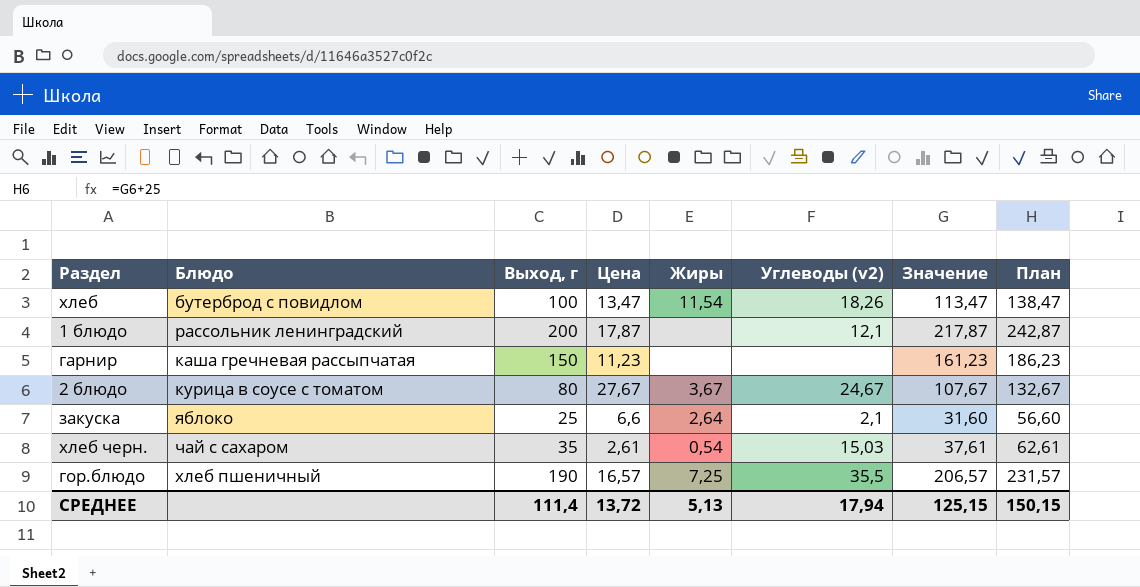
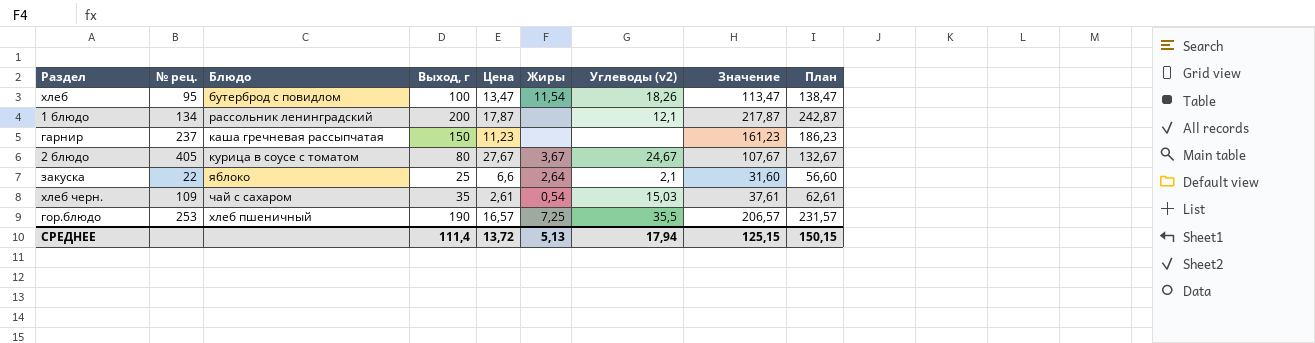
column № рец. | position: none -> 2

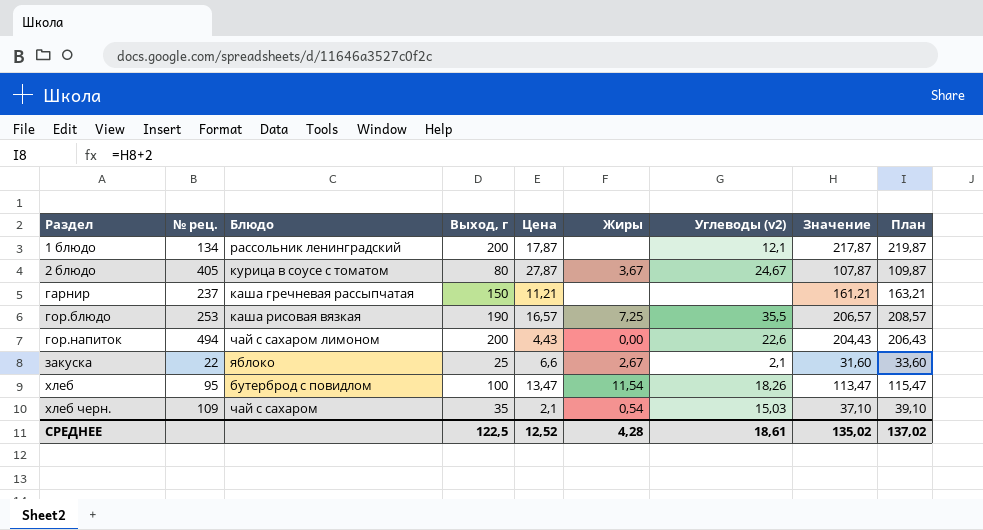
row order: none -> Раздел ascending
column План | formula: [Значение] + 25 -> [Значение] + 2
2 блюдо | Цена: 27,67 -> 27,87
2 блюдо | Значение: 107,67 -> 107,87
гарнир | Цена: 11,23 -> 11,21
гарнир | Значение: 161,23 -> 161,21
гор.блюдо | Блюдо: хлеб пшеничный -> каша рисовая вязкая
row гор.напиток: none -> 494 | чай с сахаром лимоном | 200 | 4,43 | 0,00 | 22,6 | 204,43 | 206,43
закуска | Жиры: 2,64 -> 2,67
хлеб черн. | Цена: 2,61 -> 2,1
хлеб черн. | Значение: 37,61 -> 37,10
СРЕДНЕЕ | Выход, г: 111,4 -> 122,5
СРЕДНЕЕ | Цена: 13,72 -> 12,52
СРЕДНЕЕ | Жиры: 5,13 -> 4,28
СРЕДНЕЕ | Углеводы (v2): 17,94 -> 18,61
СРЕДНЕЕ | Значение: 125,15 -> 135,02
СРЕДНЕЕ | План: 150,15 -> 137,02

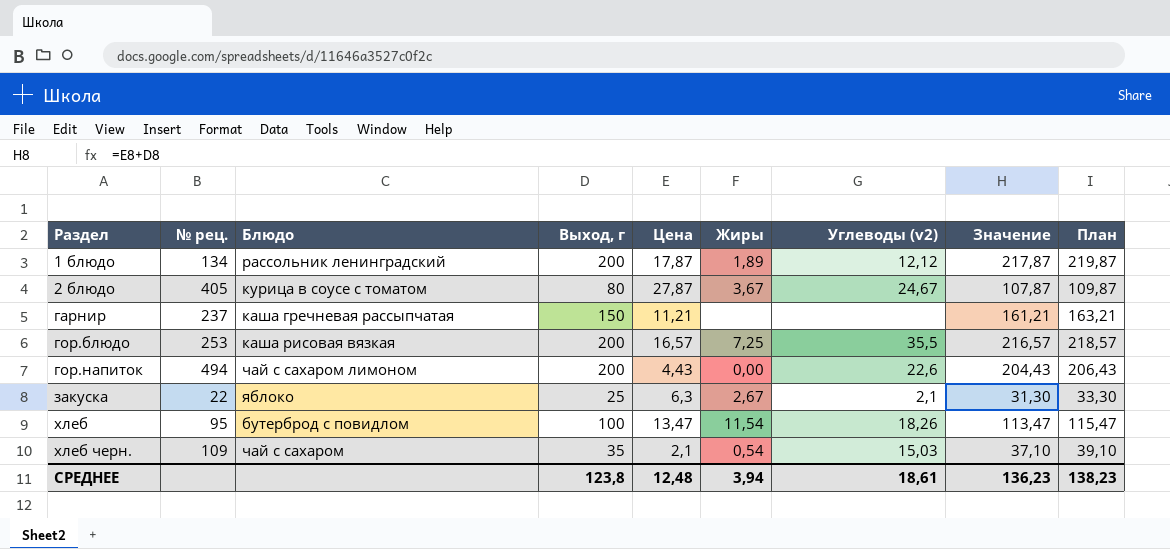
1 блюдо | Жиры: none -> 1,89
1 блюдо | Углеводы (v2): 12,1 -> 12,12
гор.блюдо | Выход, г: 190 -> 200
гор.блюдо | Значение: 206,57 -> 216,57
гор.блюдо | План: 208,57 -> 218,57
закуска | Цена: 6,6 -> 6,3
закуска | Значение: 31,60 -> 31,30
закуска | План: 33,60 -> 33,30
СРЕДНЕЕ | Выход, г: 122,5 -> 123,8
СРЕДНЕЕ | Цена: 12,52 -> 12,48
СРЕДНЕЕ | Жиры: 4,28 -> 3,94
СРЕДНЕЕ | Значение: 135,02 -> 136,23
СРЕДНЕЕ | План: 137,02 -> 138,23

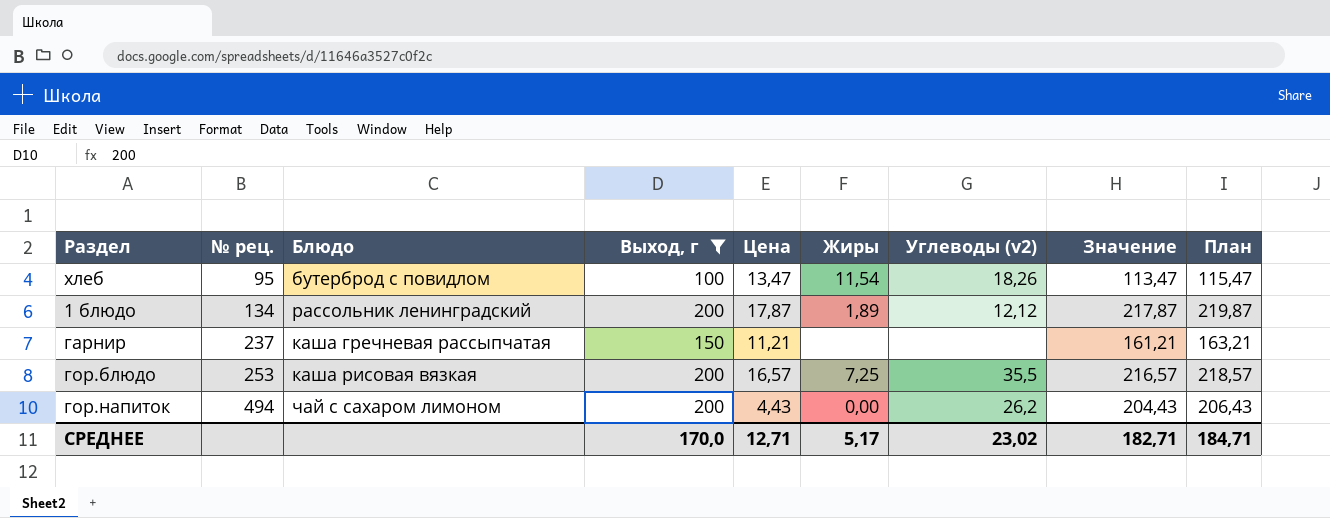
filter: none -> Выход, г >= 100
row order: Раздел ascending -> № рец. ascending
гор.напиток | Углеводы (v2): 22,6 -> 26,2
СРЕДНЕЕ | Выход, г: 123,8 -> 170,0
СРЕДНЕЕ | Цена: 12,48 -> 12,71
СРЕДНЕЕ | Жиры: 3,94 -> 5,17
СРЕДНЕЕ | Углеводы (v2): 18,61 -> 23,02
СРЕДНЕЕ | Значение: 136,23 -> 182,71
СРЕДНЕЕ | План: 138,23 -> 184,71

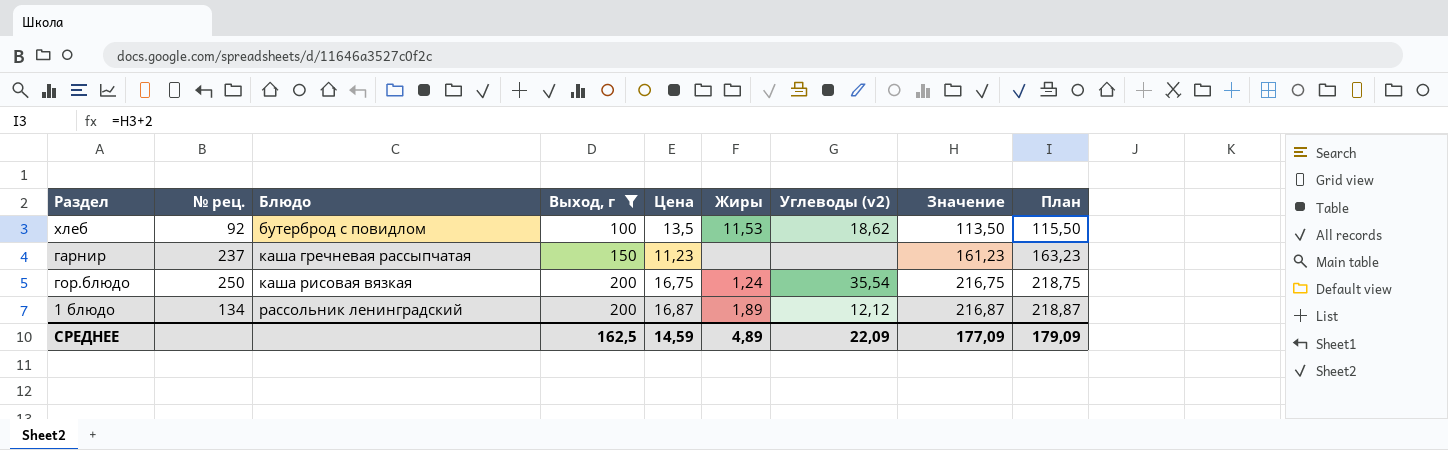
row order: № рец. ascending -> Блюдо ascending
row гор.напиток: 494 | чай с сахаром лимоном | 200 | 4,43 | 0,00 | 26,2 | 204,43 | 206,43 -> none
хлеб | № рец.: 95 -> 92
хлеб | Цена: 13,47 -> 13,5
хлеб | Жиры: 11,54 -> 11,53
хлеб | Углеводы (v2): 18,26 -> 18,62
хлеб | Значение: 113,47 -> 113,50
хлеб | План: 115,47 -> 115,50
гарнир | Цена: 11,21 -> 11,23
гарнир | Значение: 161,21 -> 161,23
гарнир | План: 163,21 -> 163,23
гор.блюдо | № рец.: 253 -> 250
гор.блюдо | Цена: 16,57 -> 16,75
гор.блюдо | Жиры: 7,25 -> 1,24
гор.блюдо | Углеводы (v2): 35,5 -> 35,54
гор.блюдо | Значение: 216,57 -> 216,75
гор.блюдо | План: 218,57 -> 218,75
1 блюдо | Цена: 17,87 -> 16,87
1 блюдо | Значение: 217,87 -> 216,87
1 блюдо | План: 219,87 -> 218,87
СРЕДНЕЕ | Выход, г: 170,0 -> 162,5
СРЕДНЕЕ | Цена: 12,71 -> 14,59
СРЕДНЕЕ | Жиры: 5,17 -> 4,89
СРЕДНЕЕ | Углеводы (v2): 23,02 -> 22,09
СРЕДНЕЕ | Значение: 182,71 -> 177,09
СРЕДНЕЕ | План: 184,71 -> 179,09

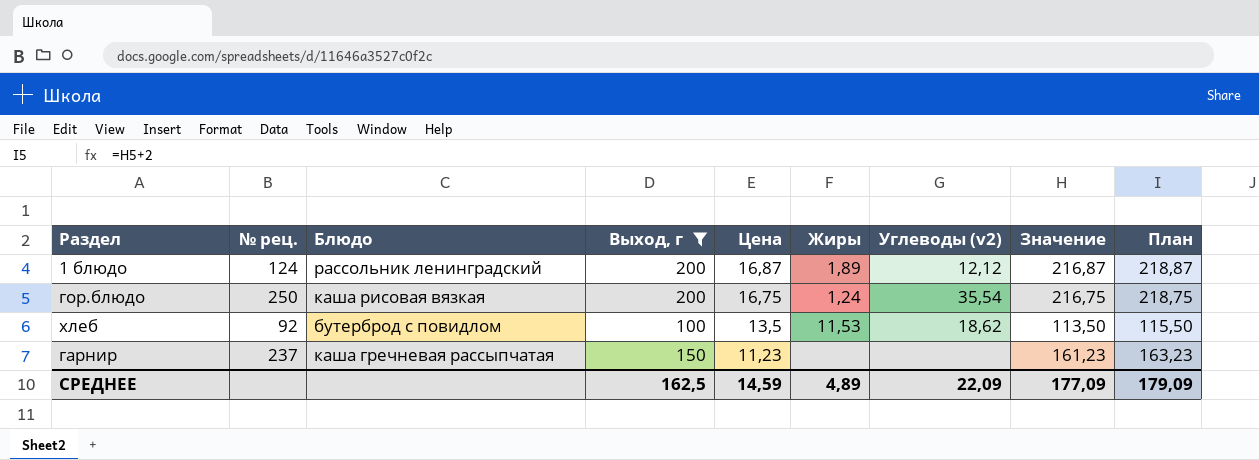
row order: Блюдо ascending -> Цена descending
1 блюдо | № рец.: 134 -> 124

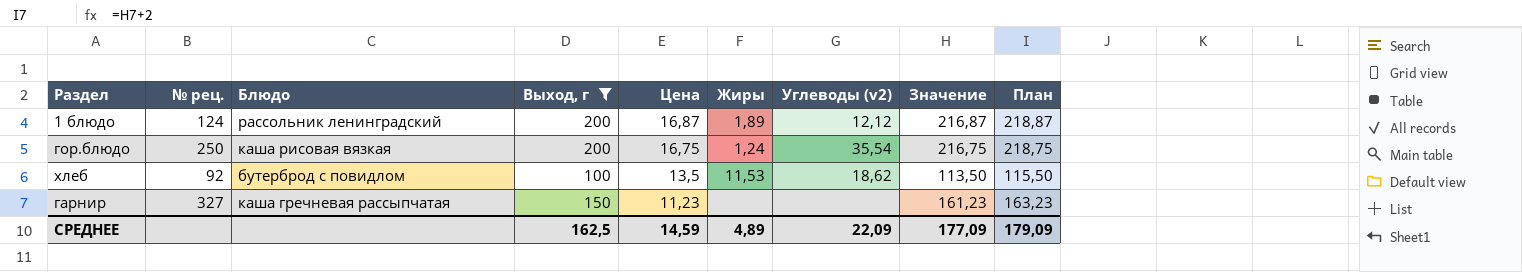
гарнир | № рец.: 237 -> 327

